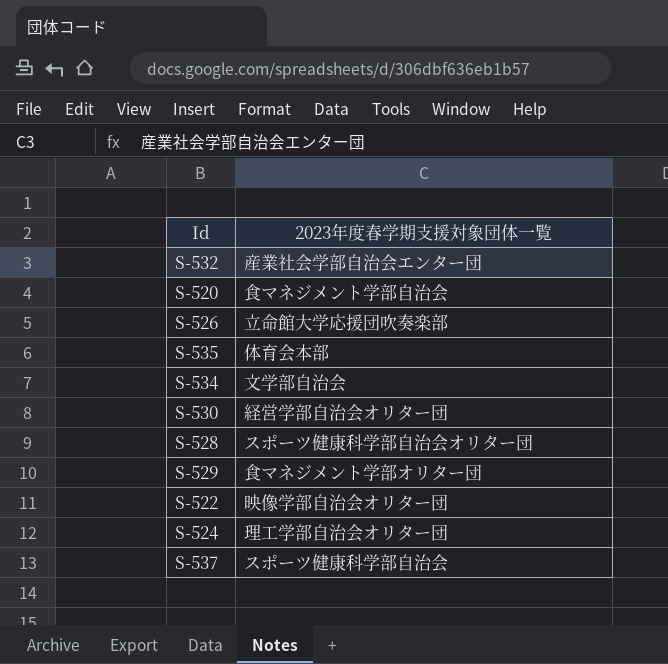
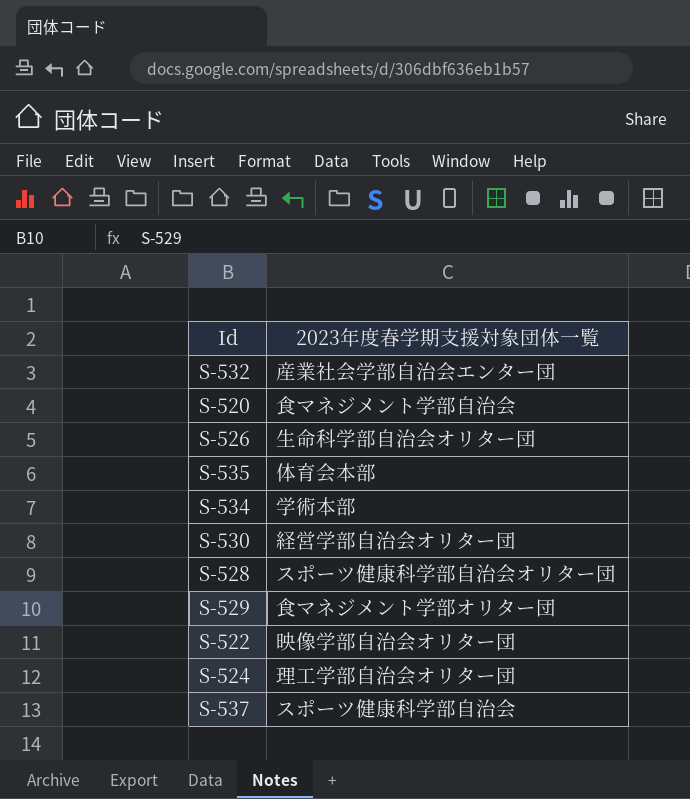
S-526 | 2023年度春学期支援対象団体一覧: 立命館大学応援団吹奏楽部 -> 生命科学部自治会オリター団
S-534 | 2023年度春学期支援対象団体一覧: 文学部自治会 -> 学術本部

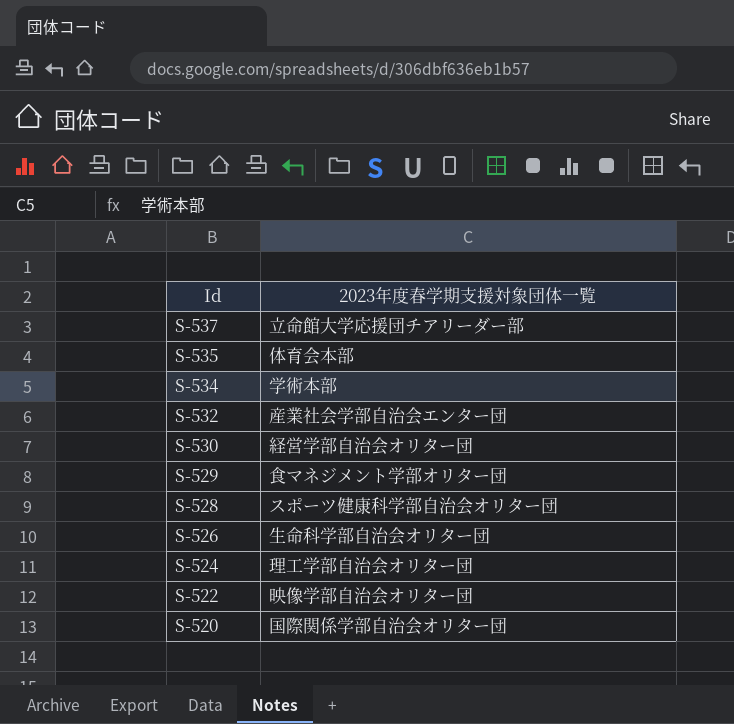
row order: none -> Id descending
S-537 | 2023年度春学期支援対象団体一覧: スポーツ健康科学部自治会 -> 立命館大学応援団チアリーダー部
S-520 | 2023年度春学期支援対象団体一覧: 食マネジメント学部自治会 -> 国際関係学部自治会オリター団

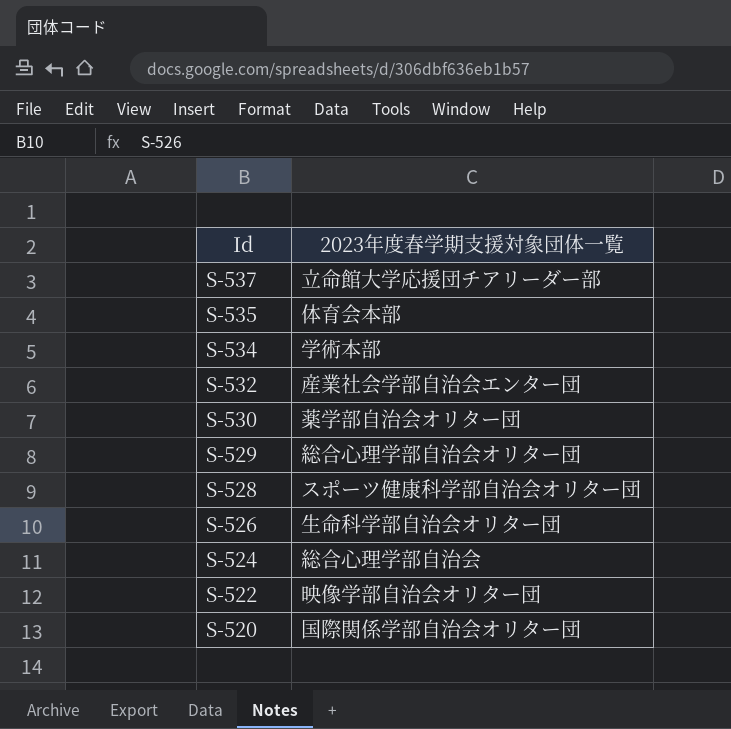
S-530 | 2023年度春学期支援対象団体一覧: 経営学部自治会オリター団 -> 薬学部自治会オリター団
S-529 | 2023年度春学期支援対象団体一覧: 食マネジメント学部オリター団 -> 総合心理学部自治会オリター団
S-524 | 2023年度春学期支援対象団体一覧: 理工学部自治会オリター団 -> 総合心理学部自治会

